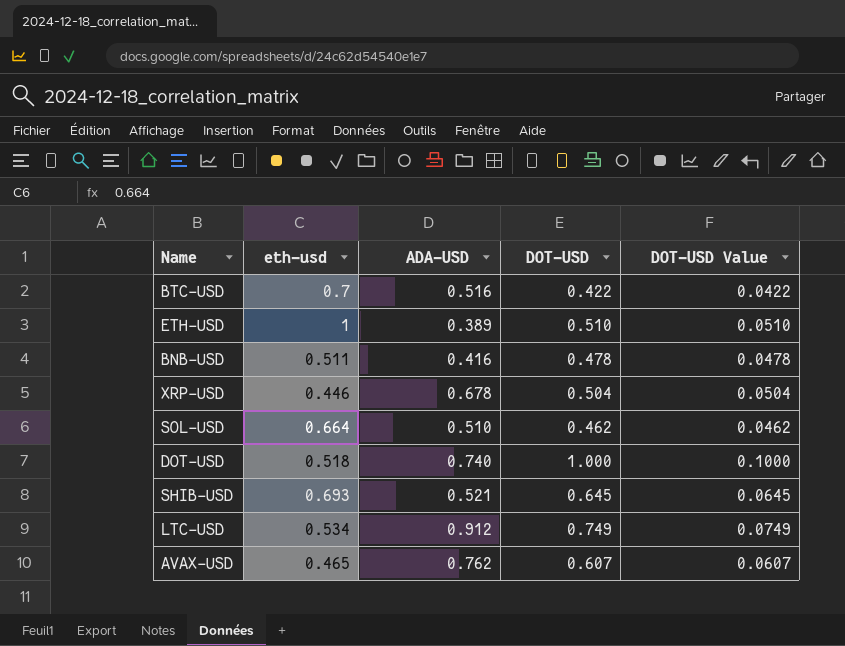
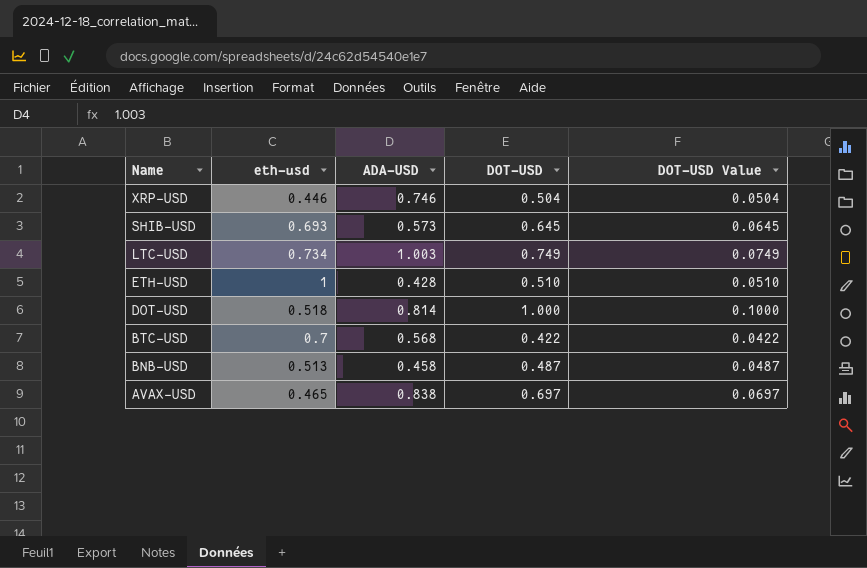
row order: none -> Name descending
row SOL-USD: 0.664 | 0.510 | 0.462 | 0.0462 -> none
XRP-USD | ADA-USD: 0.678 -> 0.746
SHIB-USD | ADA-USD: 0.521 -> 0.573
LTC-USD | eth-usd: 0.534 -> 0.734
LTC-USD | ADA-USD: 0.912 -> 1.003
ETH-USD | ADA-USD: 0.389 -> 0.428
DOT-USD | ADA-USD: 0.740 -> 0.814
BTC-USD | ADA-USD: 0.516 -> 0.568
BNB-USD | eth-usd: 0.511 -> 0.513
BNB-USD | ADA-USD: 0.416 -> 0.458
BNB-USD | DOT-USD: 0.478 -> 0.487
BNB-USD | DOT-USD Value: 0.0478 -> 0.0487
AVAX-USD | ADA-USD: 0.762 -> 0.838
AVAX-USD | DOT-USD: 0.607 -> 0.697
AVAX-USD | DOT-USD Value: 0.0607 -> 0.0697

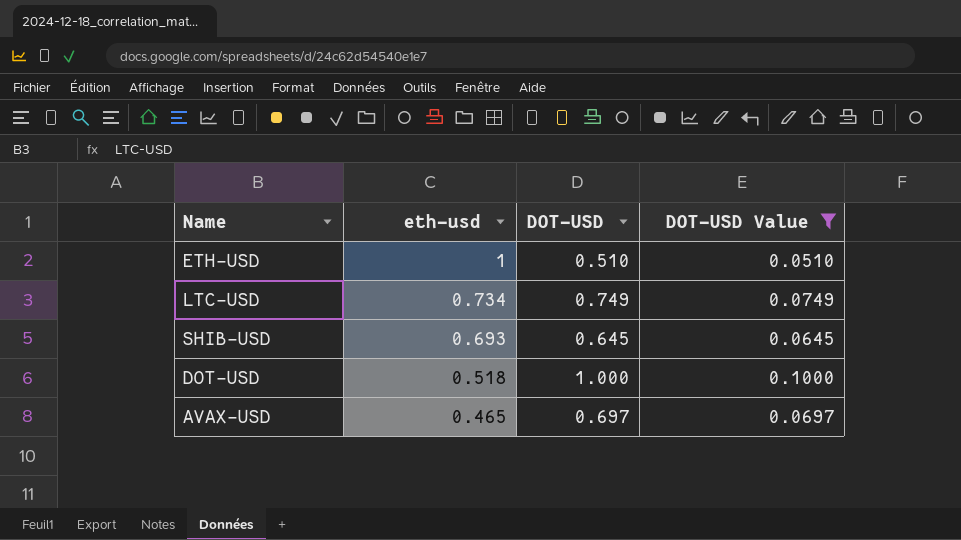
filter: none -> DOT-USD Value >= 0.0510
row order: Name descending -> eth-usd descending
column ADA-USD | position: 3 -> none

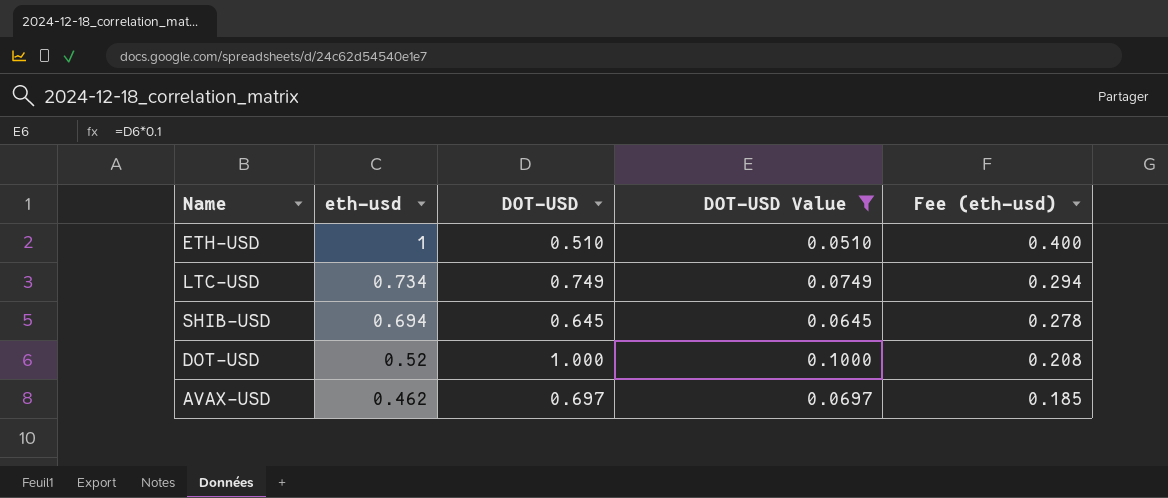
column Fee (eth-usd) | formula: none -> [eth-usd] * 0.4
SHIB-USD | eth-usd: 0.693 -> 0.694
DOT-USD | eth-usd: 0.518 -> 0.52
AVAX-USD | eth-usd: 0.465 -> 0.462

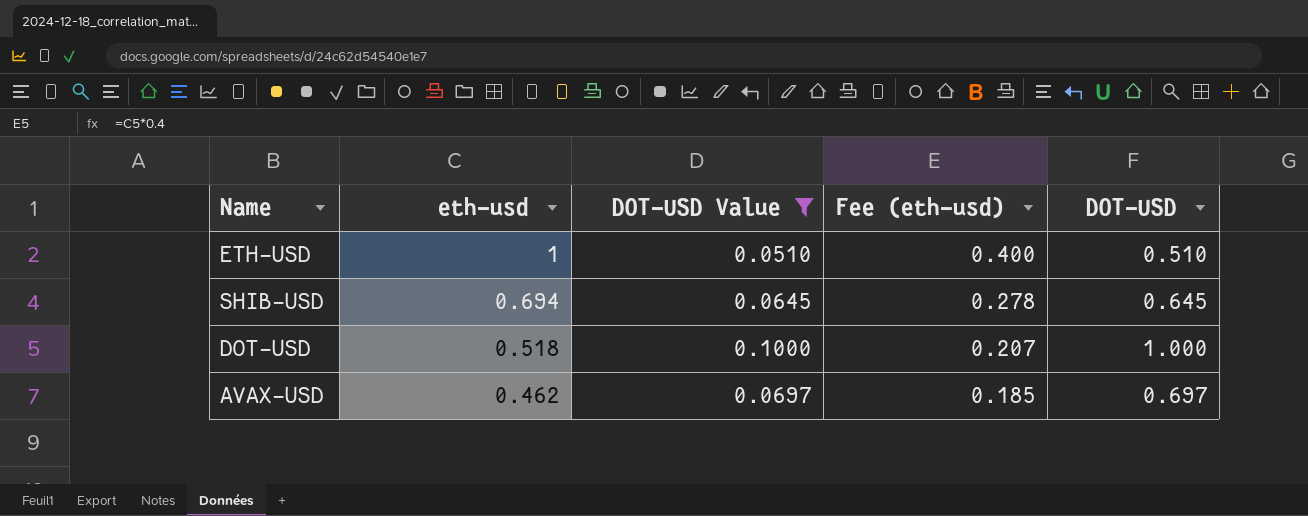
column DOT-USD | position: 3 -> 5
row LTC-USD: 0.734 | 0.749 | 0.0749 | 0.294 -> none
DOT-USD | eth-usd: 0.52 -> 0.518
DOT-USD | Fee (eth-usd): 0.208 -> 0.207

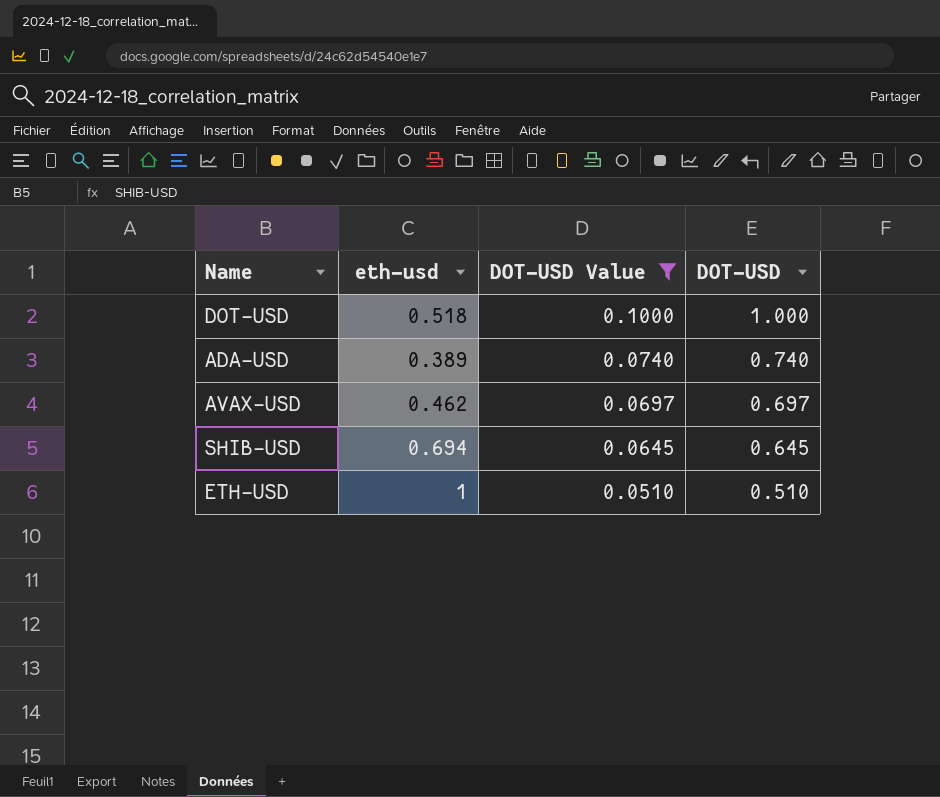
row order: eth-usd descending -> DOT-USD Value descending
column Fee (eth-usd) | formula: [eth-usd] * 0.4 -> none
row ADA-USD: none -> 0.389 | 0.0740 | 0.740

